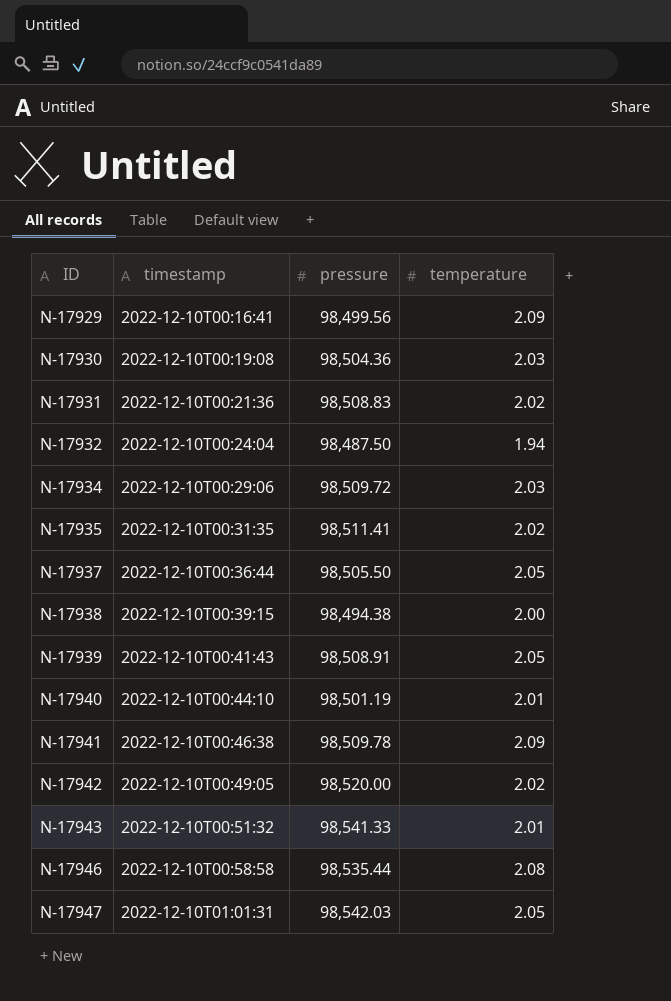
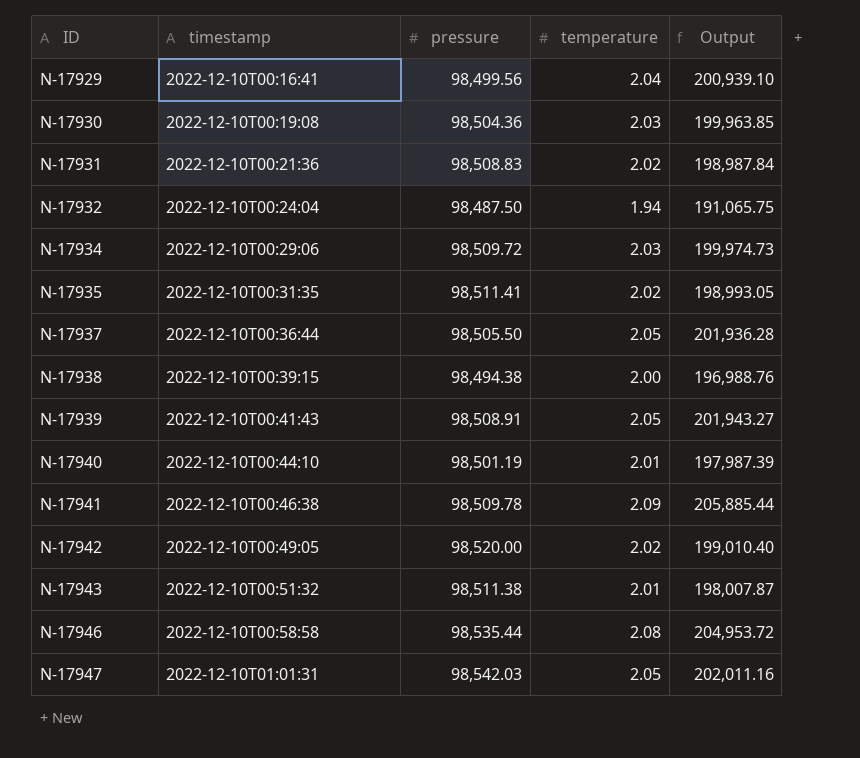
column Output | formula: none -> [pressure] * [temperature]
N-17929 | temperature: 2.09 -> 2.04
N-17943 | pressure: 98,541.33 -> 98,511.38

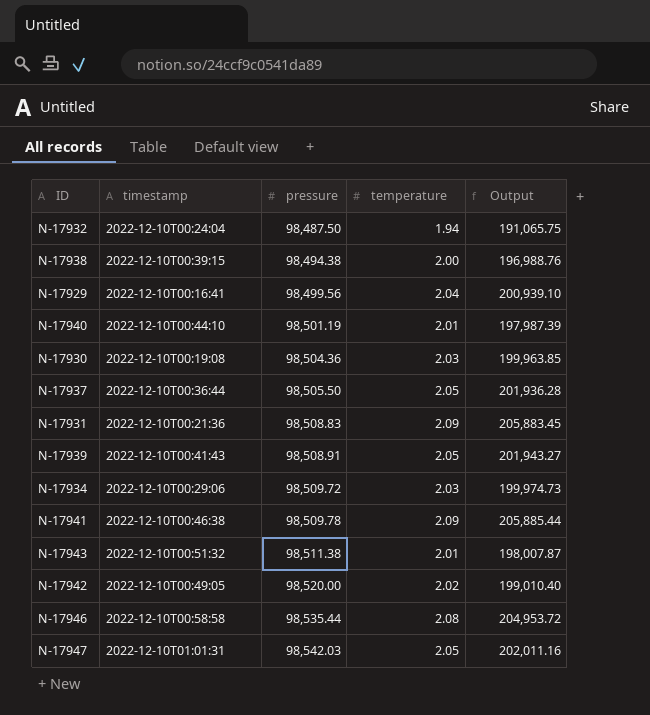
row order: ID ascending -> pressure ascending
row N-17935: 2022-12-10T00:31:35 | 98,511.41 | 2.02 | 198,993.05 -> none
N-17931 | temperature: 2.02 -> 2.09
N-17931 | Output: 198,987.84 -> 205,883.45

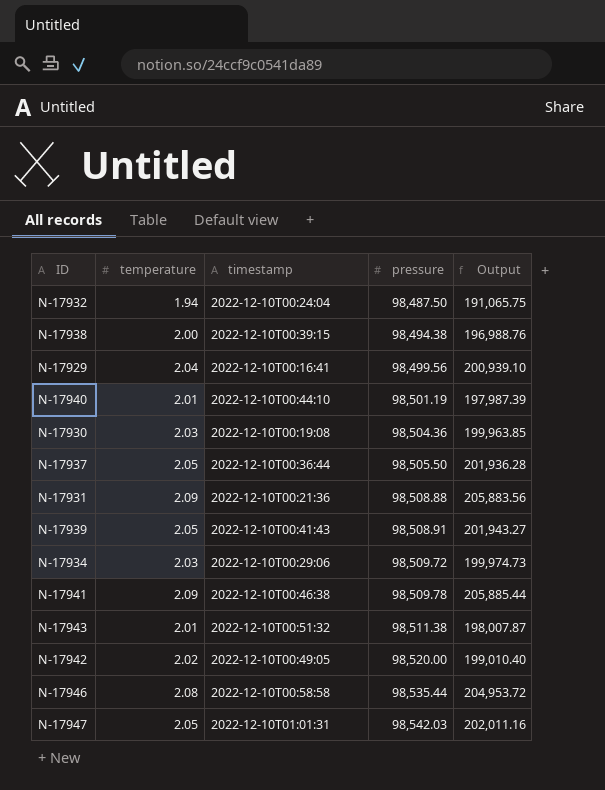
column temperature | position: 4 -> 2
N-17931 | pressure: 98,508.83 -> 98,508.88
N-17931 | Output: 205,883.45 -> 205,883.56

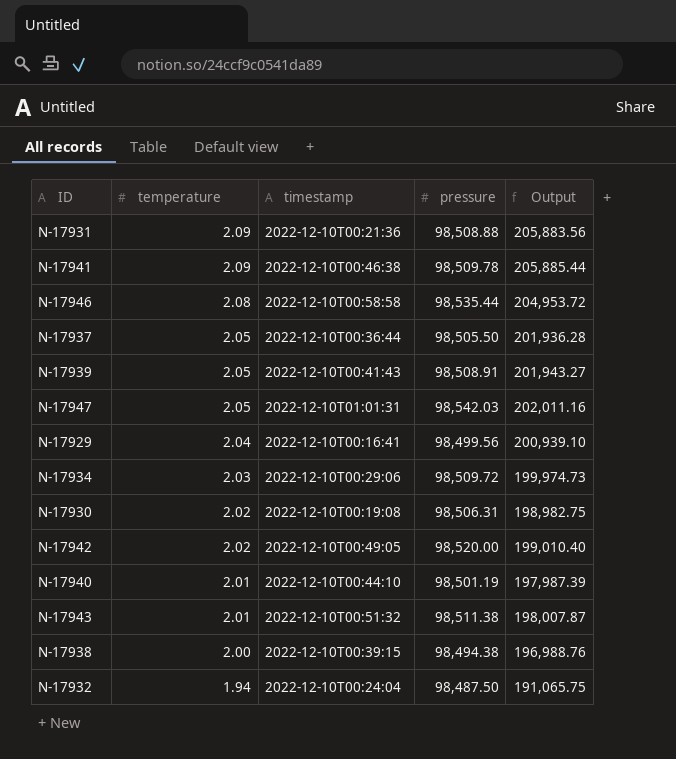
row order: pressure ascending -> temperature descending
N-17930 | temperature: 2.03 -> 2.02
N-17930 | pressure: 98,504.36 -> 98,506.31
N-17930 | Output: 199,963.85 -> 198,982.75

